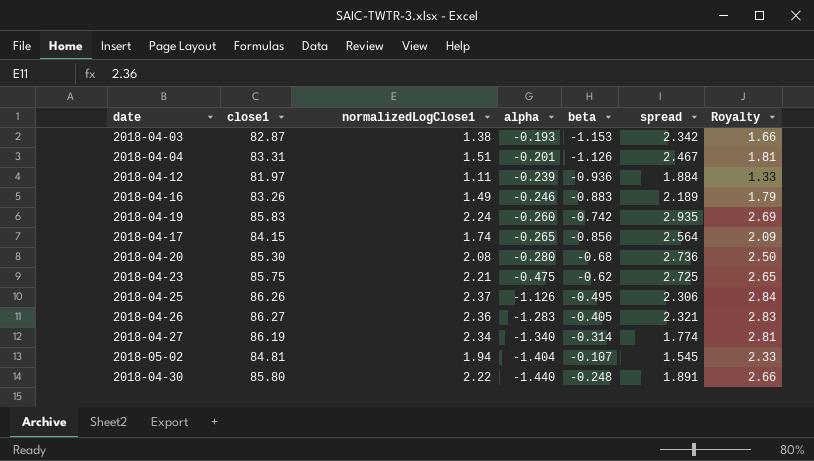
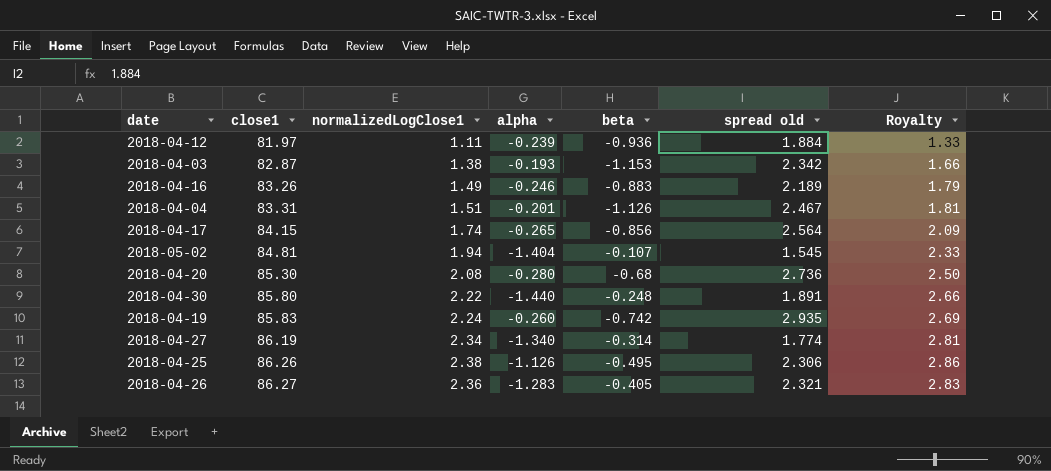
row order: alpha descending -> close1 ascending
column name: spread -> spread old
row 2018-04-23: 85.75 | 2.21 | -0.475 | -0.62 | 2.725 | 2.65 -> none
2018-04-25 | normalizedLogClose1: 2.37 -> 2.38
2018-04-25 | Royalty: 2.84 -> 2.86

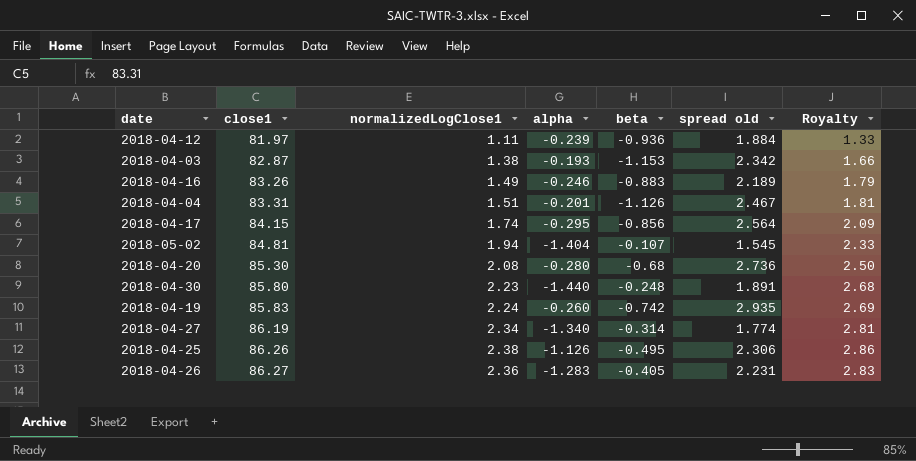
2018-04-17 | alpha: -0.265 -> -0.295
2018-04-30 | normalizedLogClose1: 2.22 -> 2.23
2018-04-30 | Royalty: 2.66 -> 2.68
2018-04-26 | spread old: 2.321 -> 2.231

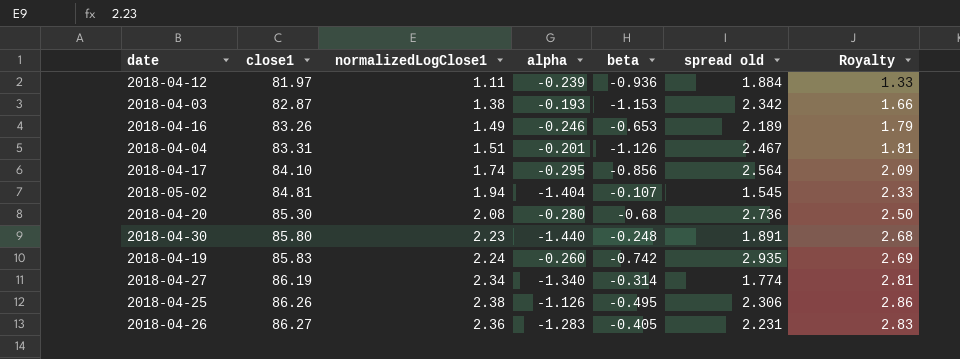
2018-04-16 | beta: -0.883 -> -0.653
2018-04-17 | close1: 84.15 -> 84.10

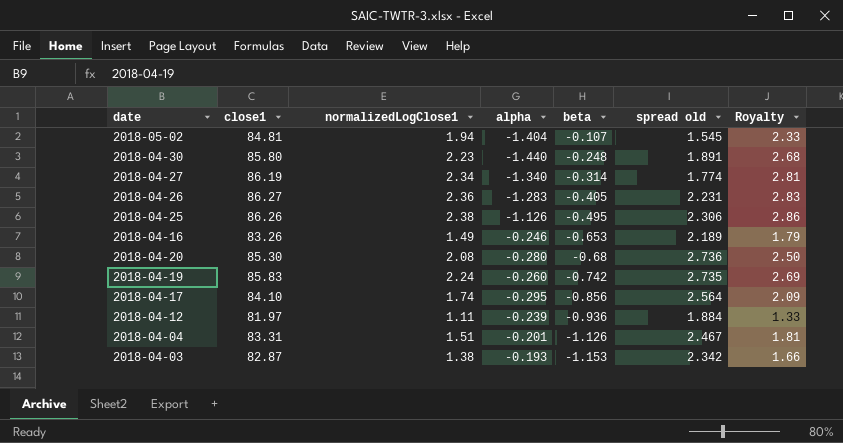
row order: close1 ascending -> beta descending
2018-04-19 | spread old: 2.935 -> 2.735

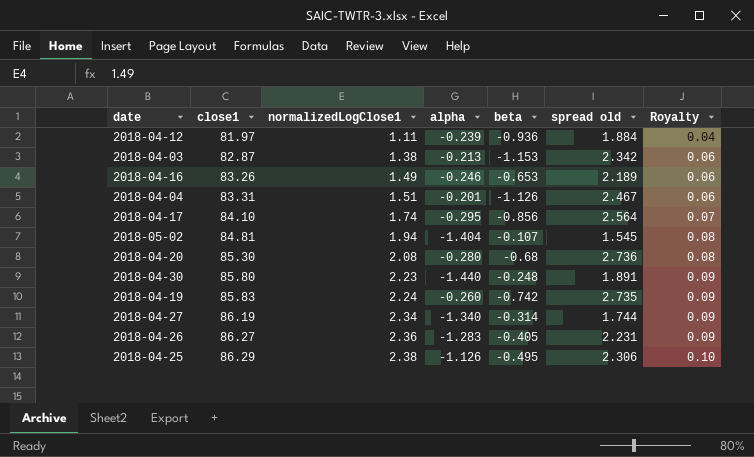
row order: beta descending -> close1 ascending
column Royalty | formula: [normalizedLogClose1] * 1.2 -> [normalizedLogClose1] * 0.04
2018-04-03 | alpha: -0.193 -> -0.213
2018-04-27 | spread old: 1.774 -> 1.744
2018-04-25 | close1: 86.26 -> 86.29

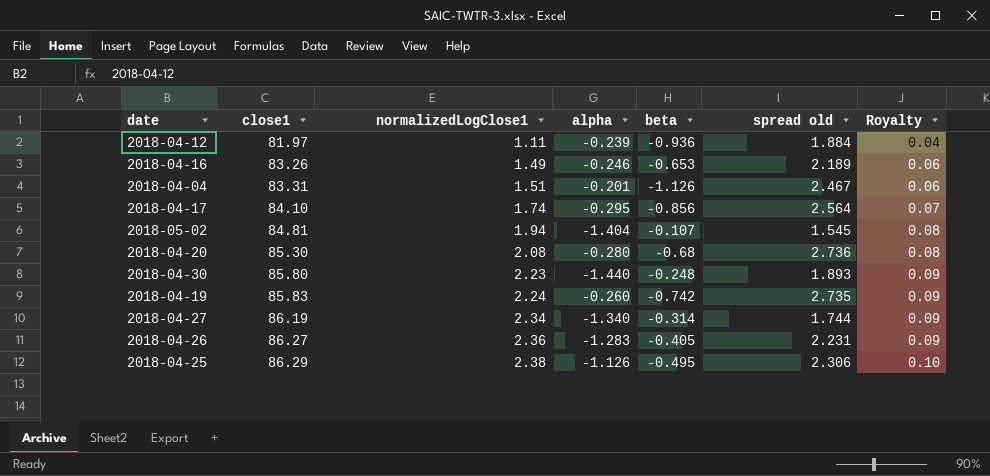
row 2018-04-03: 82.87 | 1.38 | -0.213 | -1.153 | 2.342 | 0.06 -> none
2018-04-30 | spread old: 1.891 -> 1.893

